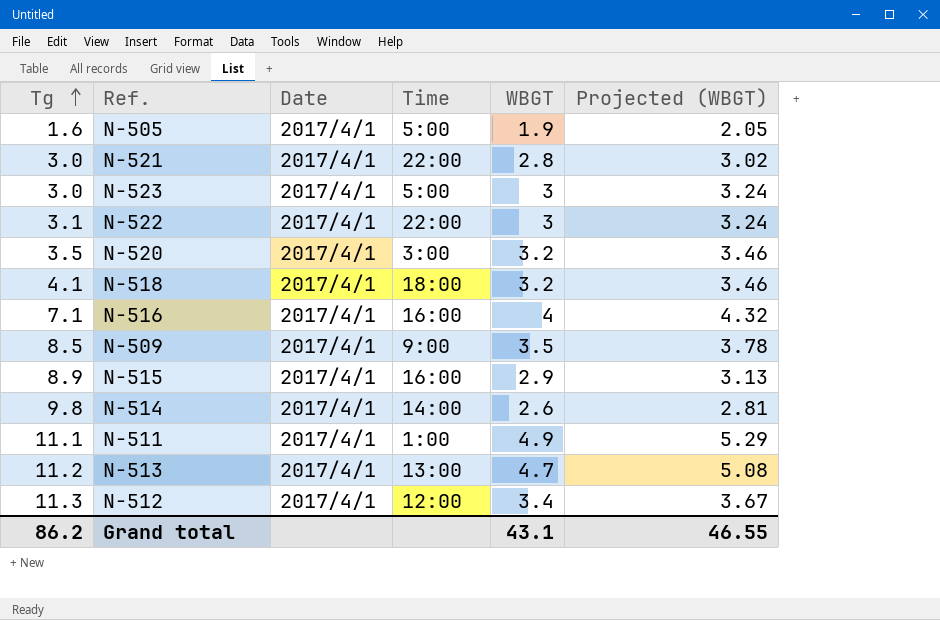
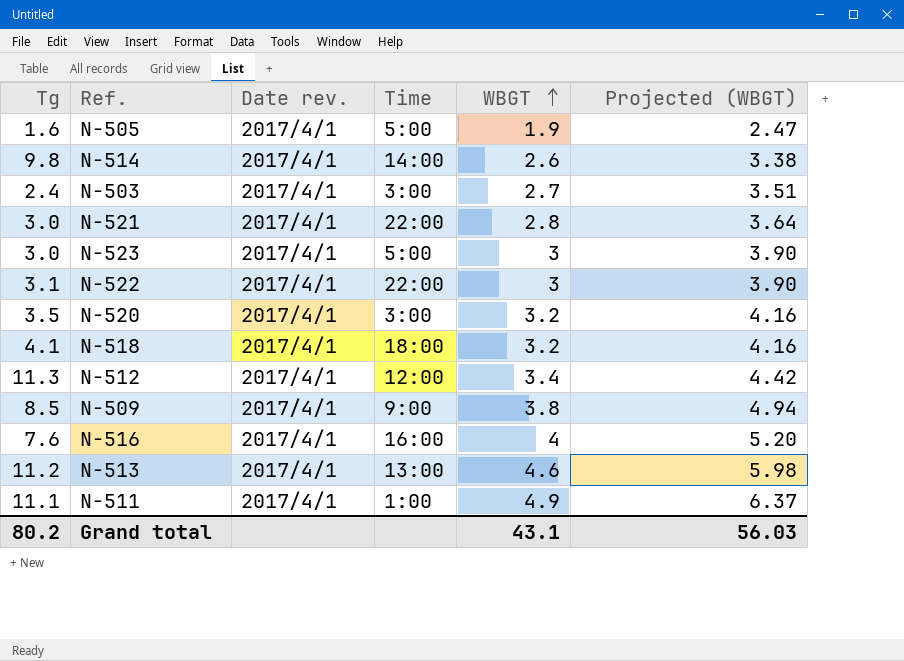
row order: Tg ascending -> WBGT ascending
column name: Date -> Date rev.
column Projected (WBGT) | formula: [WBGT] * 1.08 -> [WBGT] * 1.3
row N-515: 8.9 | 2017/4/1 | 16:00 | 2.9 | 3.13 -> none
row N-503: none -> 2.4 | 2017/4/1 | 3:00 | 2.7 | 3.51
N-509 | WBGT: 3.5 -> 3.8
N-516 | Tg: 7.1 -> 7.6
N-513 | WBGT: 4.7 -> 4.6
Grand total | Tg: 86.2 -> 80.2
Grand total | Projected (WBGT): 46.55 -> 56.03

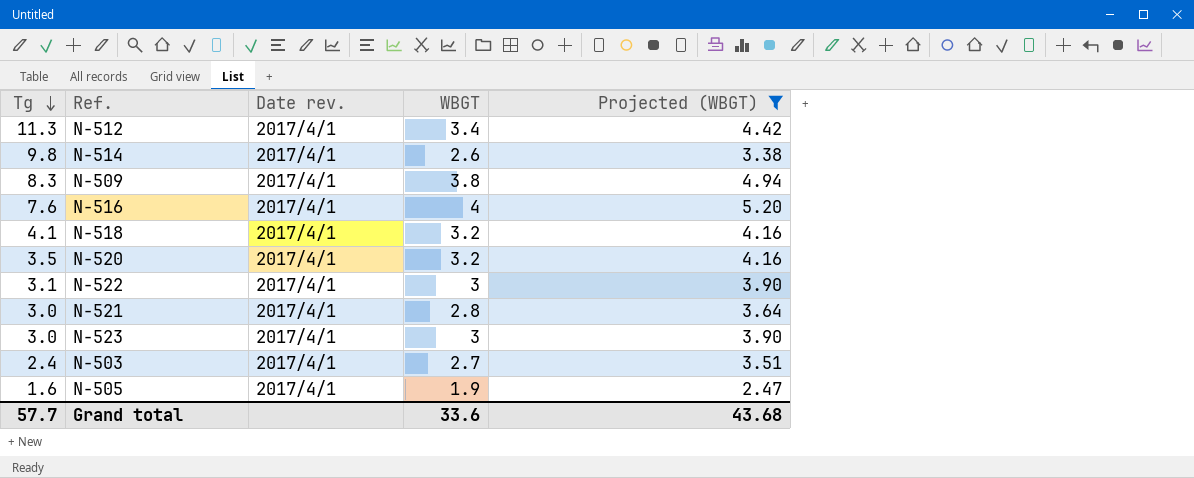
filter: none -> Projected (WBGT) <= 5.20
row order: WBGT ascending -> Tg descending
column Time | position: 4 -> none
N-509 | Tg: 8.5 -> 8.3
Grand total | Tg: 80.2 -> 57.7
Grand total | WBGT: 43.1 -> 33.6
Grand total | Projected (WBGT): 56.03 -> 43.68

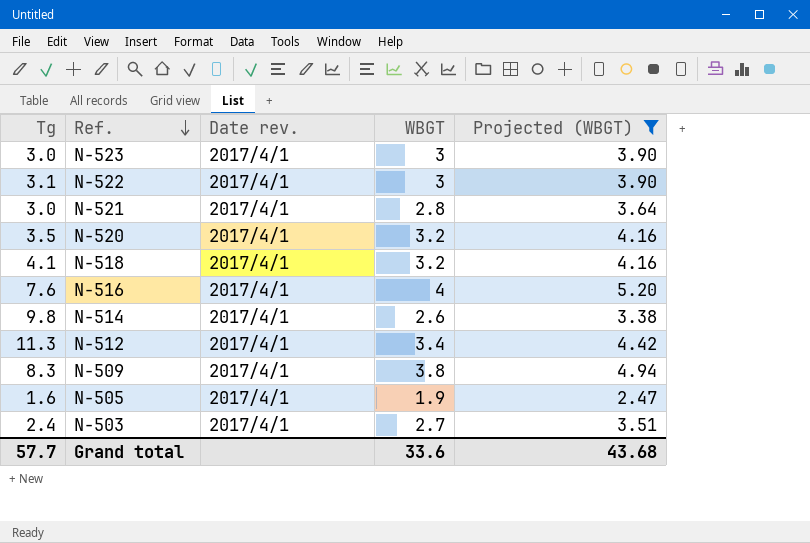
row order: Tg descending -> Ref. descending

